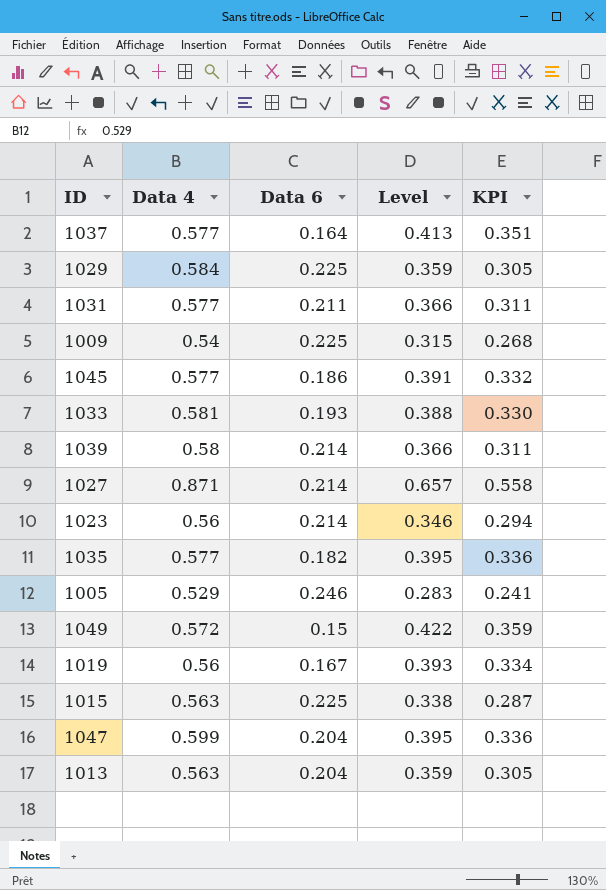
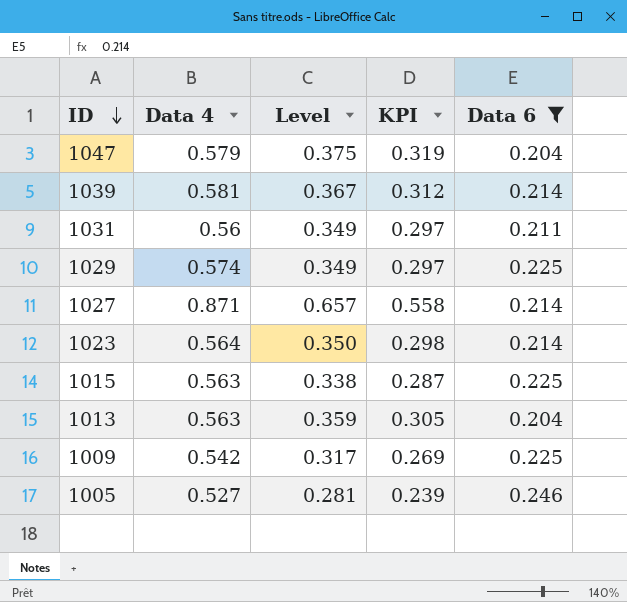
filter: none -> Data 6 >= 0.204
row order: none -> ID descending
column Data 6 | position: 3 -> 5
1047 | Data 4: 0.599 -> 0.579
1047 | Level: 0.395 -> 0.375
1047 | KPI: 0.336 -> 0.319
1039 | Data 4: 0.58 -> 0.581
1039 | Level: 0.366 -> 0.367
1039 | KPI: 0.311 -> 0.312
1031 | Data 4: 0.577 -> 0.56
1031 | Level: 0.366 -> 0.349
1031 | KPI: 0.311 -> 0.297
1029 | Data 4: 0.584 -> 0.574
1029 | Level: 0.359 -> 0.349
1029 | KPI: 0.305 -> 0.297
1023 | Data 4: 0.56 -> 0.564
1023 | Level: 0.346 -> 0.350
1023 | KPI: 0.294 -> 0.298
1009 | Data 4: 0.54 -> 0.542
1009 | Level: 0.315 -> 0.317
1009 | KPI: 0.268 -> 0.269
1005 | Data 4: 0.529 -> 0.527
1005 | Level: 0.283 -> 0.281
1005 | KPI: 0.241 -> 0.239

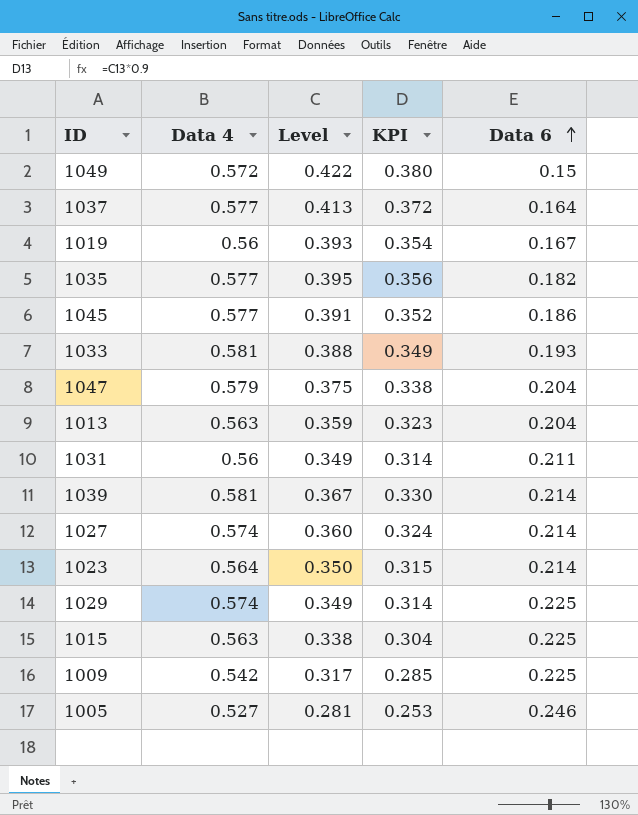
filter: Data 6 >= 0.204 -> none
row order: ID descending -> Data 6 ascending
column KPI | formula: [Level] * 0.85 -> [Level] * 0.9
1027 | Data 4: 0.871 -> 0.574
1027 | Level: 0.657 -> 0.360

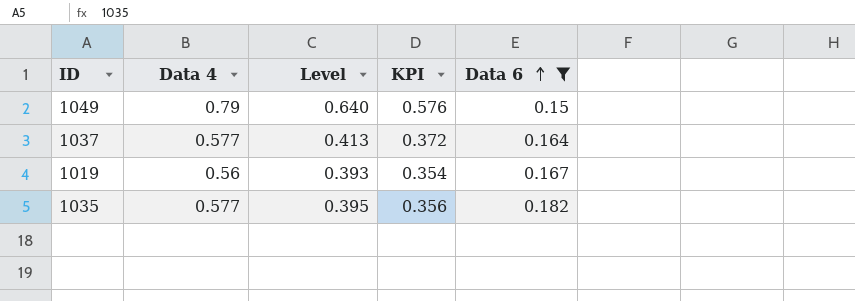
filter: none -> Data 6 <= 0.182
1049 | Data 4: 0.572 -> 0.79
1049 | Level: 0.422 -> 0.640
1049 | KPI: 0.380 -> 0.576

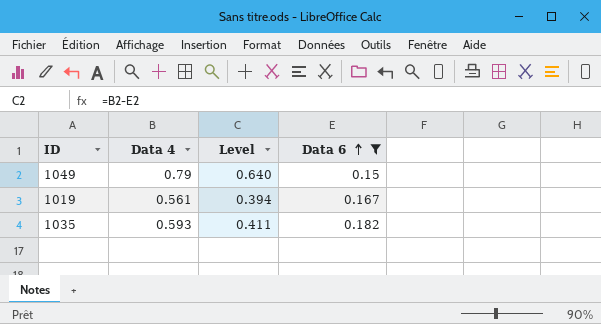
column KPI | formula: [Level] * 0.9 -> none
row 1037: 0.577 | 0.413 | 0.372 | 0.164 -> none
1019 | Data 4: 0.56 -> 0.561
1019 | Level: 0.393 -> 0.394
1035 | Data 4: 0.577 -> 0.593
1035 | Level: 0.395 -> 0.411

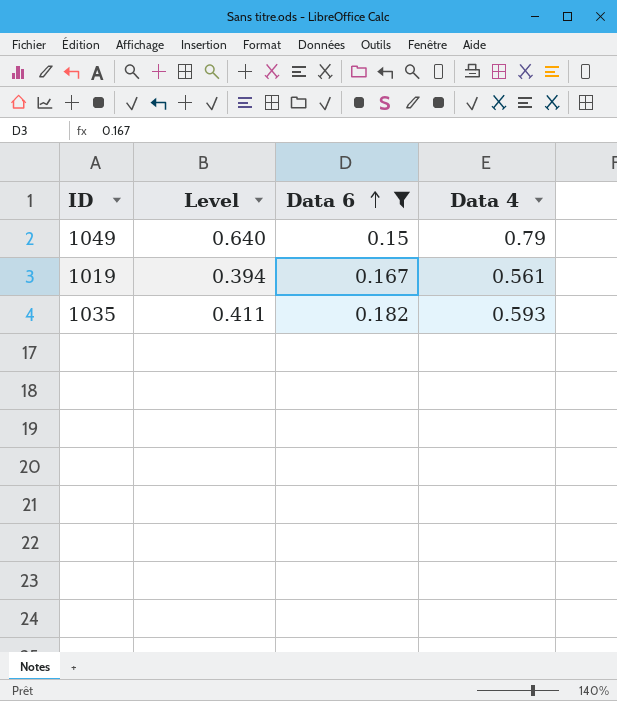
column Data 4 | position: 2 -> 4

